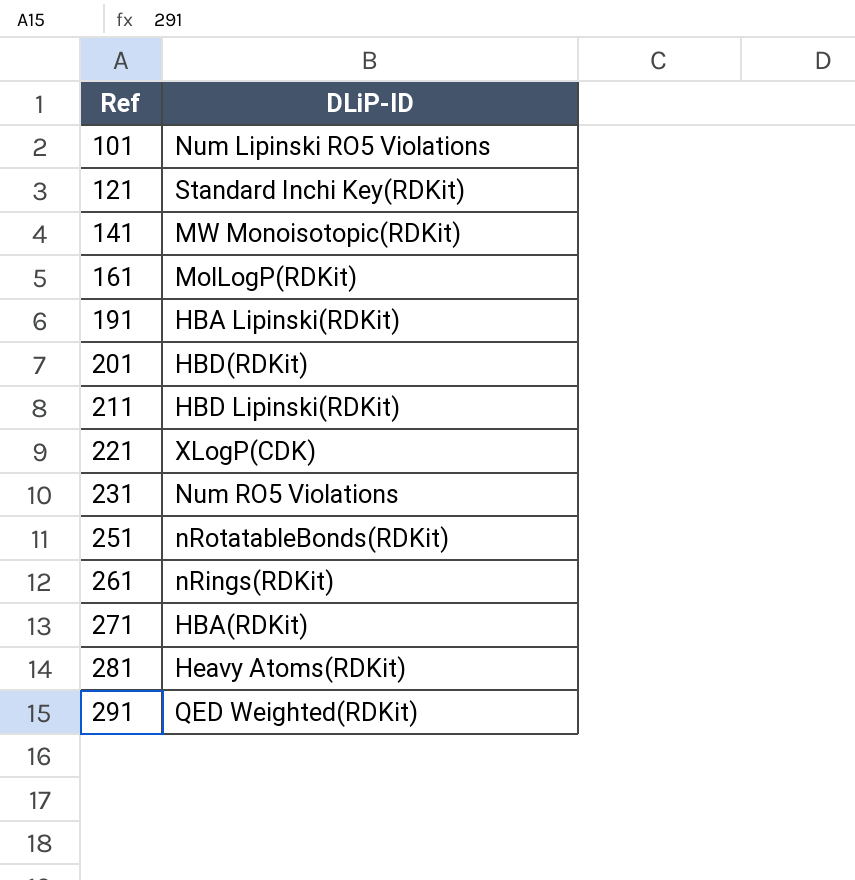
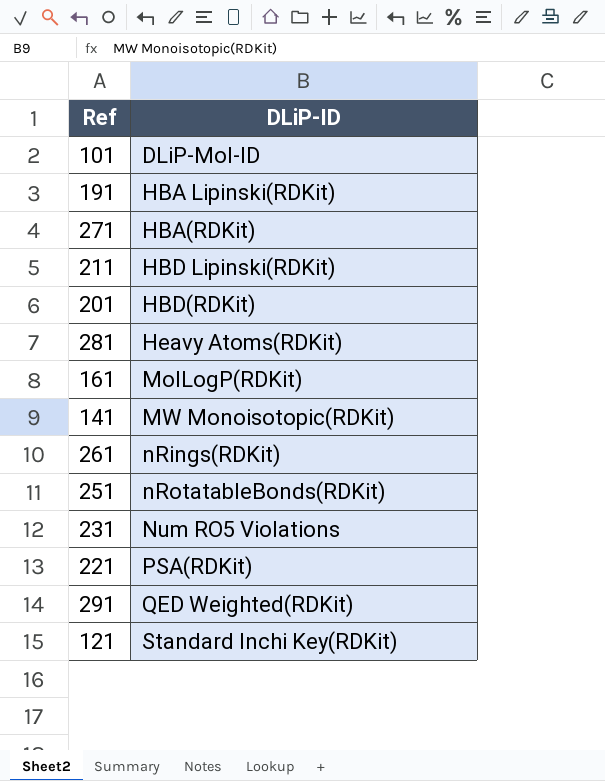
row order: Ref ascending -> DLiP-ID ascending
101 | DLiP-ID: Num Lipinski RO5 Violations -> DLiP-Mol-ID
221 | DLiP-ID: XLogP(CDK) -> PSA(RDKit)

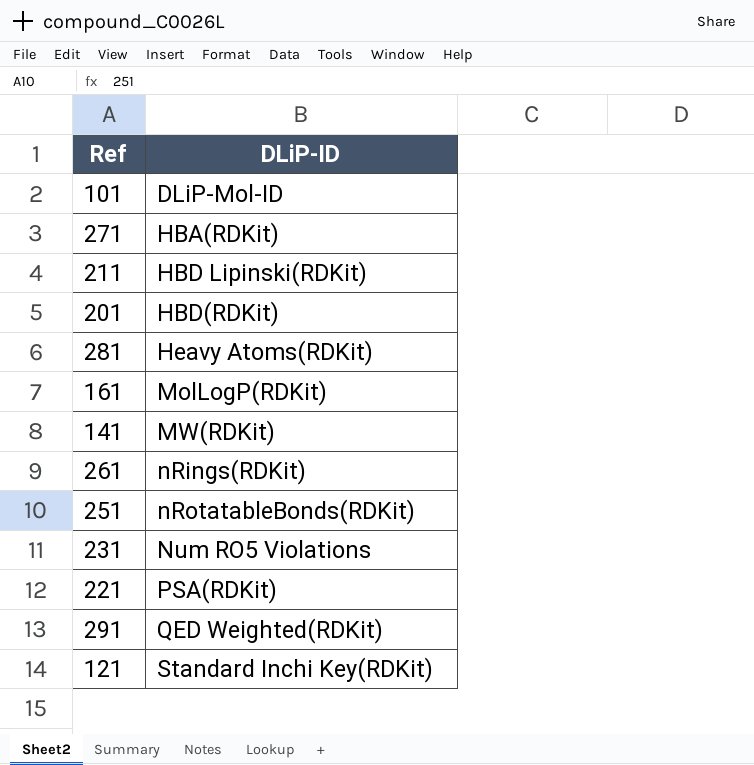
row 191: HBA Lipinski(RDKit) -> none
141 | DLiP-ID: MW Monoisotopic(RDKit) -> MW(RDKit)

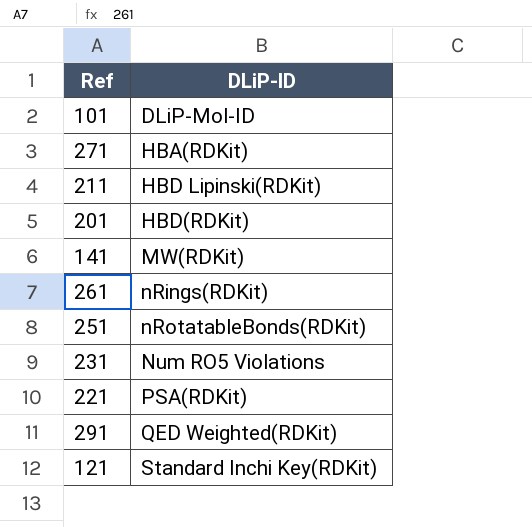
row 281: Heavy Atoms(RDKit) -> none
row 161: MolLogP(RDKit) -> none

